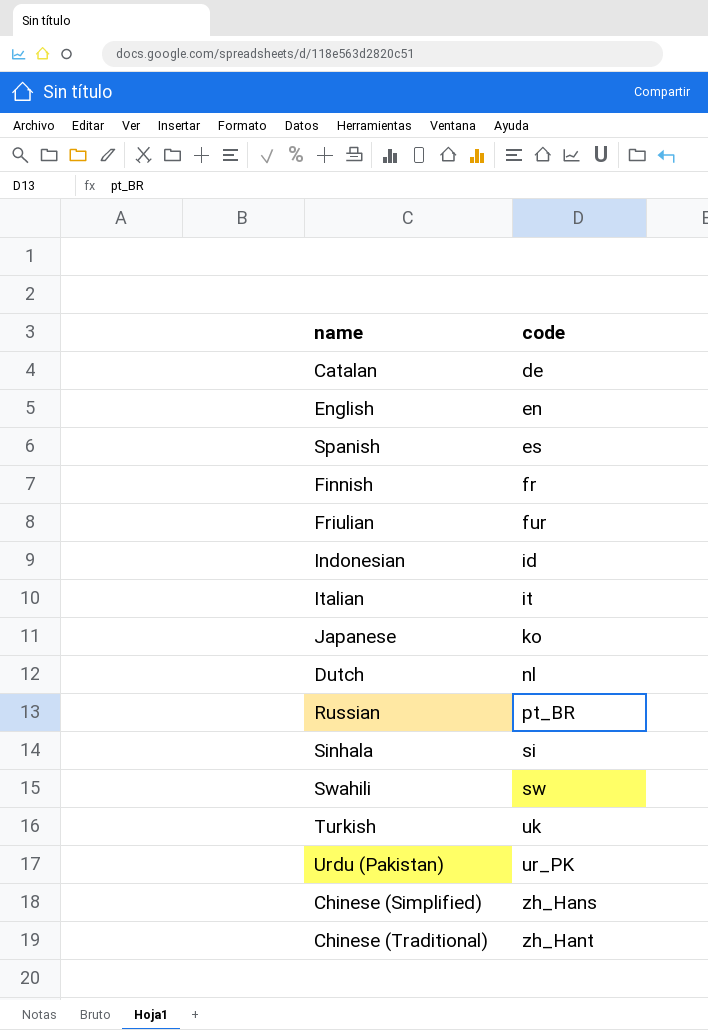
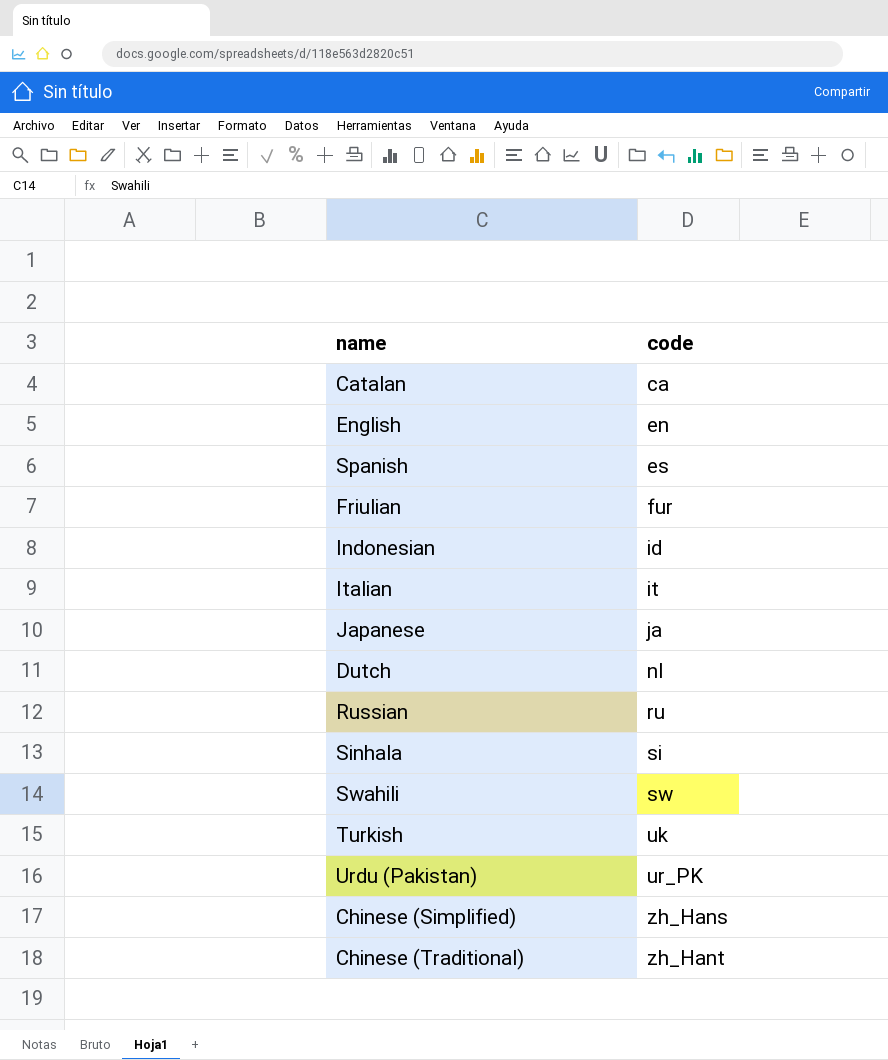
row Finnish: fr -> none
Catalan | code: de -> ca
Japanese | code: ko -> ja
Russian | code: pt_BR -> ru

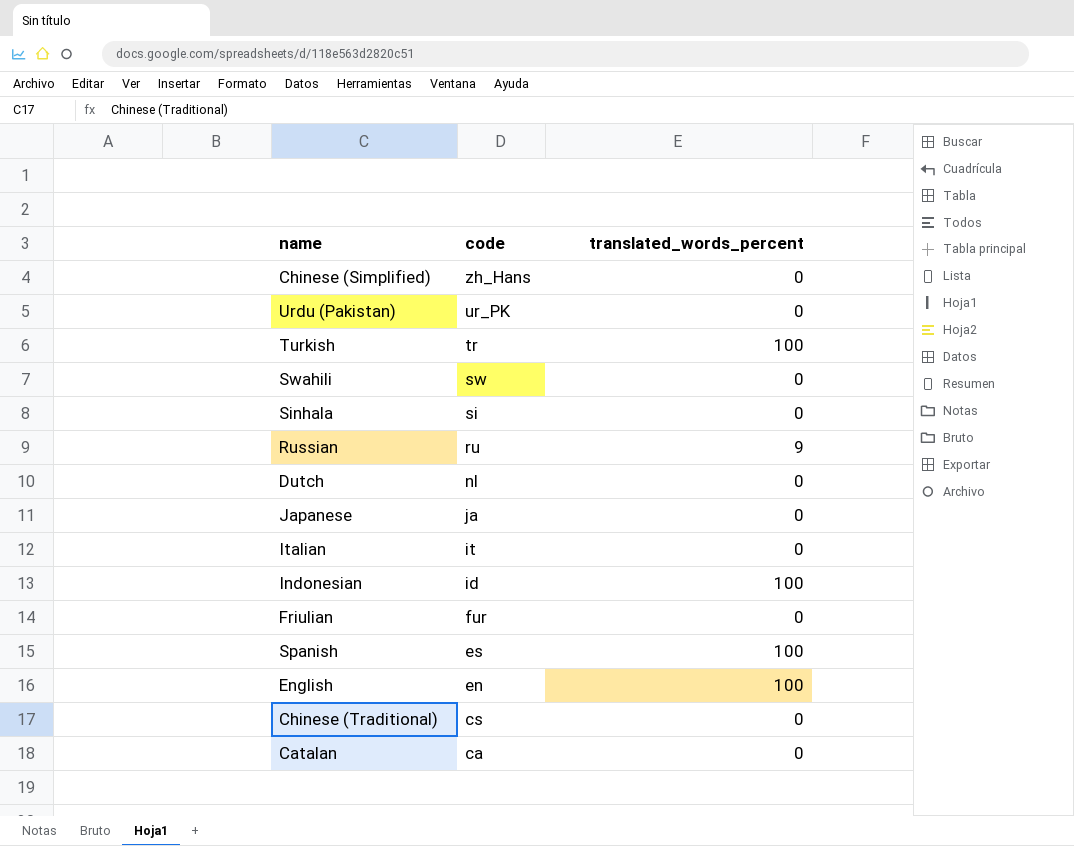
row order: code ascending -> code descending
column translated_words_percent | position: none -> 3
Turkish | code: uk -> tr
Chinese (Traditional) | code: zh_Hant -> cs

